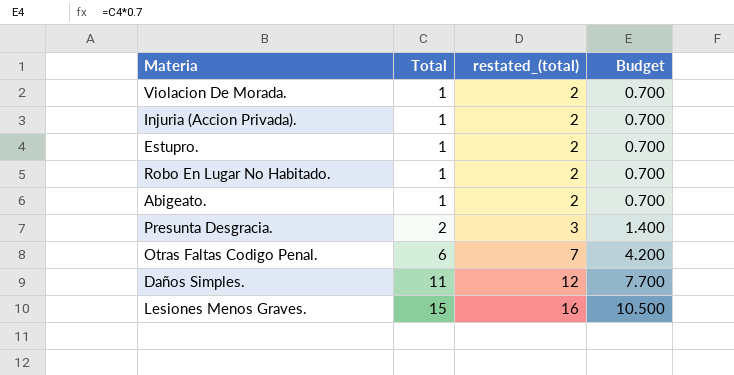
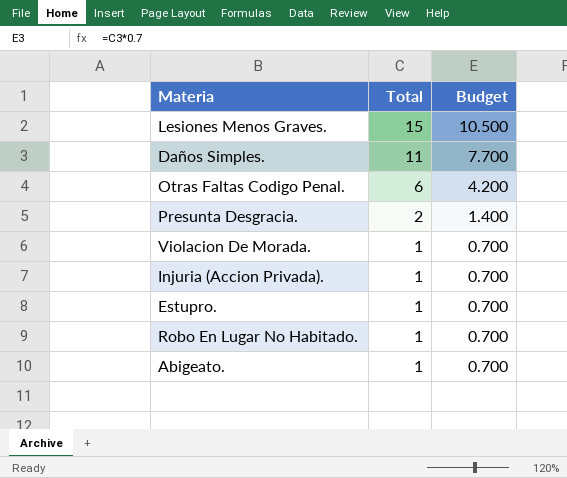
row order: Total ascending -> Total descending
column restated_(total) | formula: [Total] + 1 -> none

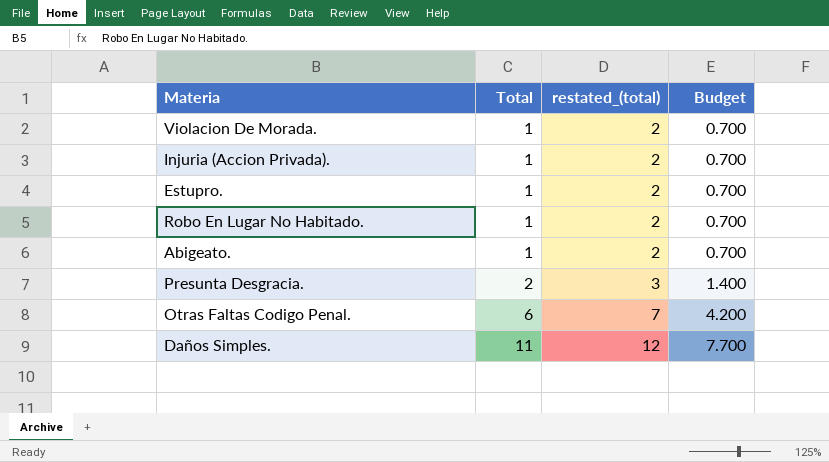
row order: Total descending -> Total ascending
column restated_(total) | formula: none -> [Total] + 1
row Lesiones Menos Graves.: 15 | 10.500 -> none

